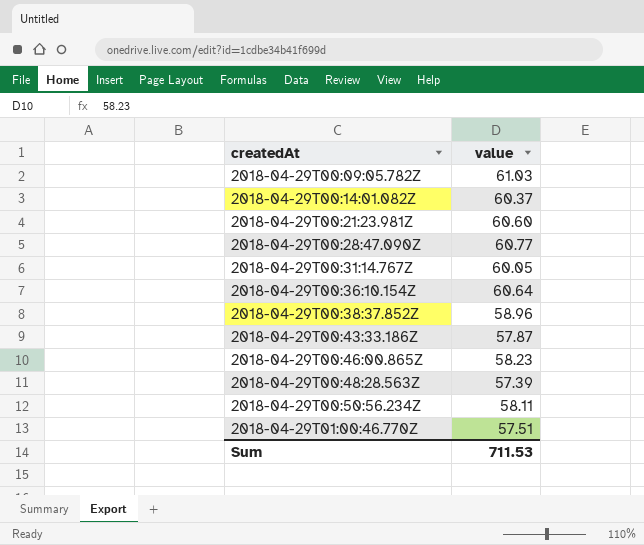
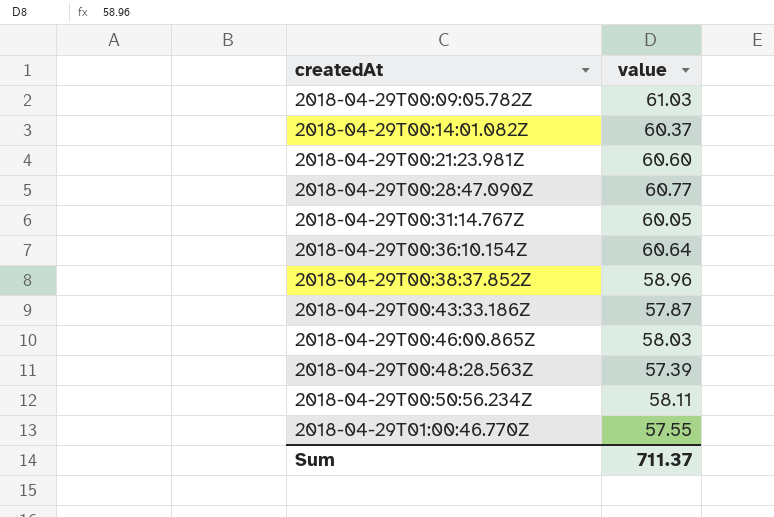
2018-04-29T00:46:00.865Z | value: 58.23 -> 58.03
2018-04-29T01:00:46.770Z | value: 57.51 -> 57.55
Sum | value: 711.53 -> 711.37

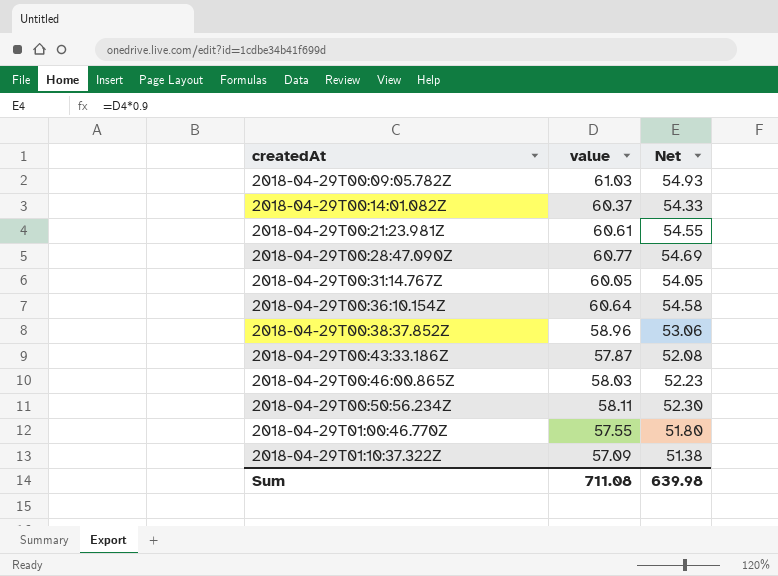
column Net | formula: none -> [value] * 0.9
row 2018-04-29T00:48:28.563Z: 57.39 -> none
2018-04-29T00:21:23.981Z | value: 60.60 -> 60.61
row 2018-04-29T01:10:37.322Z: none -> 57.09 | 51.38
Sum | value: 711.37 -> 711.08

